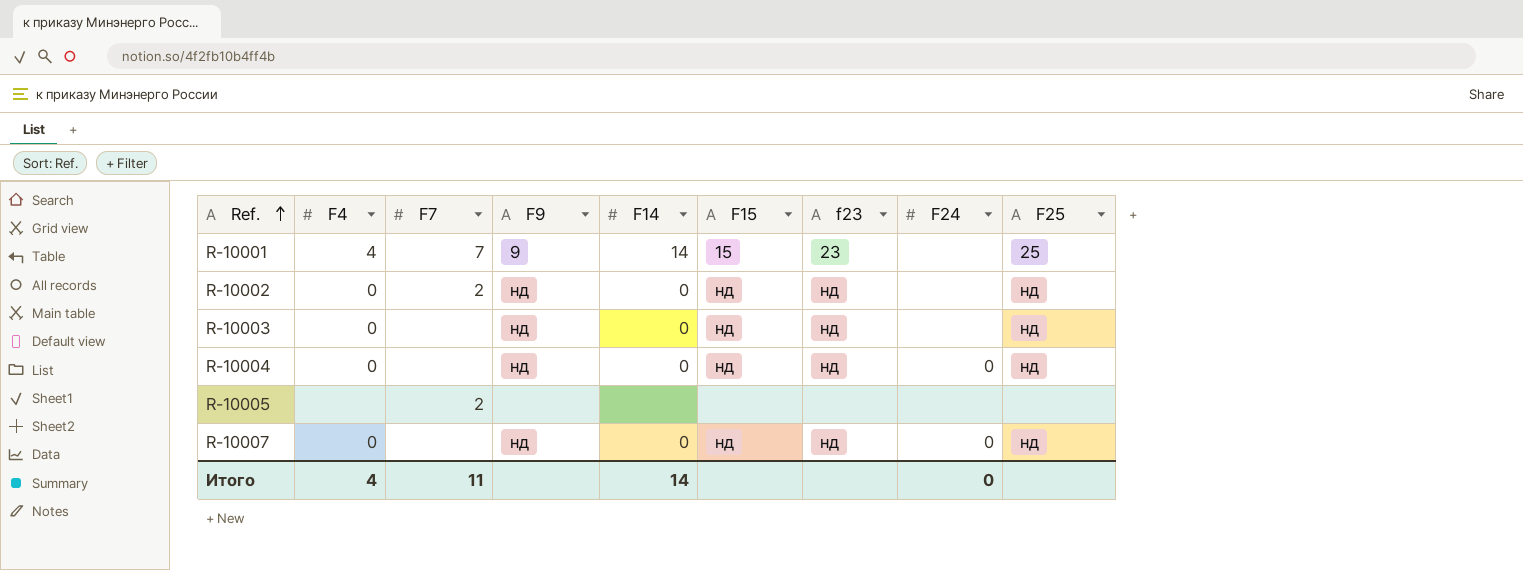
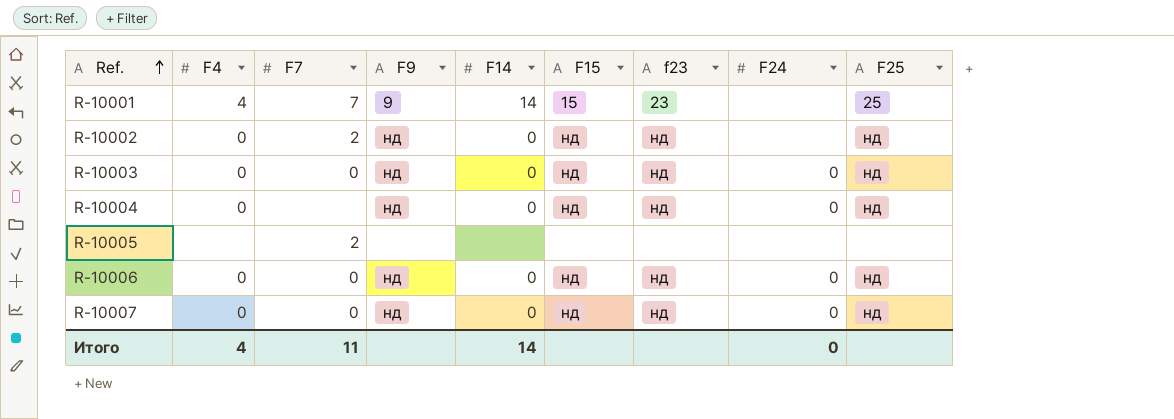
R-10003 | F7: none -> 0
R-10003 | F24: none -> 0
row R-10006: none -> 0 | 0 | нд | 0 | нд | нд | 0 | нд
R-10007 | F7: none -> 0

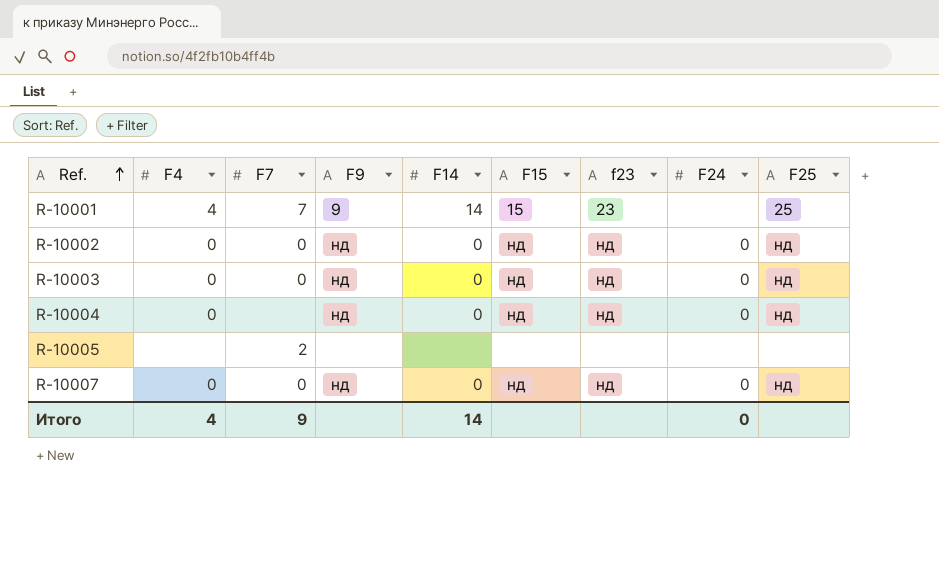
row R-10006: 0 | 0 | нд | 0 | нд | нд | 0 | нд -> none
R-10002 | F7: 2 -> 0
R-10002 | F24: none -> 0
Итого | F7: 11 -> 9

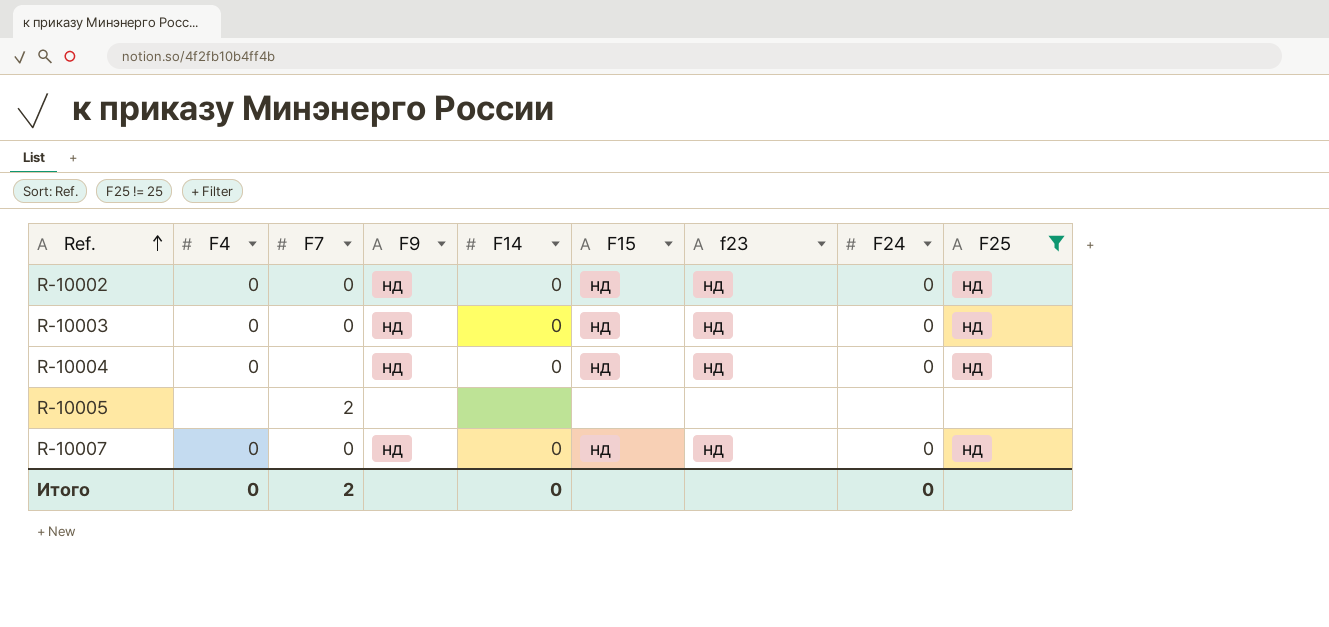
filter: none -> F25 != 25
Итого | F4: 4 -> 0
Итого | F7: 9 -> 2
Итого | F14: 14 -> 0

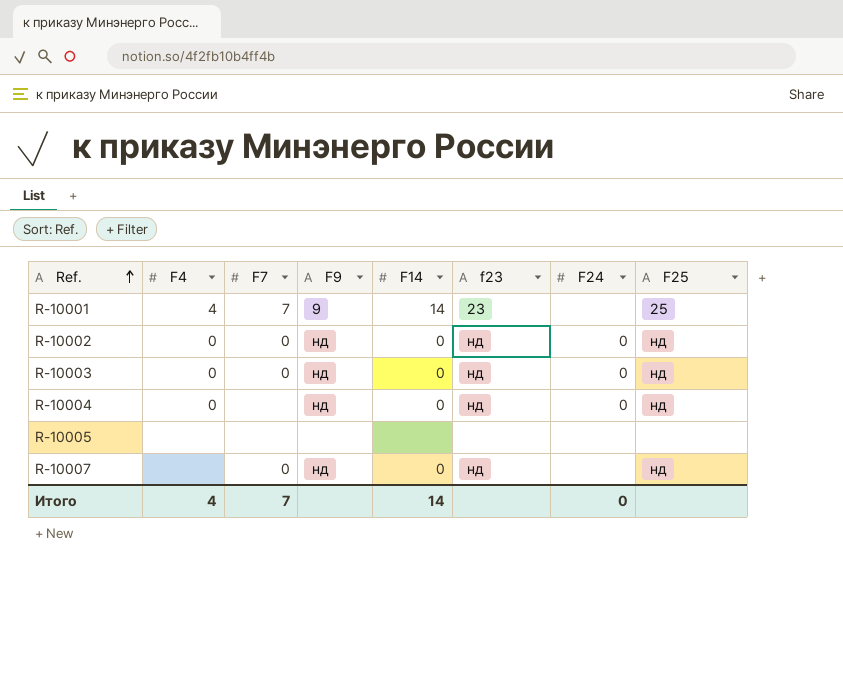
filter: F25 != 25 -> none
column F15 | position: 6 -> none
R-10005 | F7: 2 -> none
R-10007 | F4: 0 -> none
R-10007 | F24: 0 -> none
Итого | F4: 0 -> 4
Итого | F7: 2 -> 7
Итого | F14: 0 -> 14

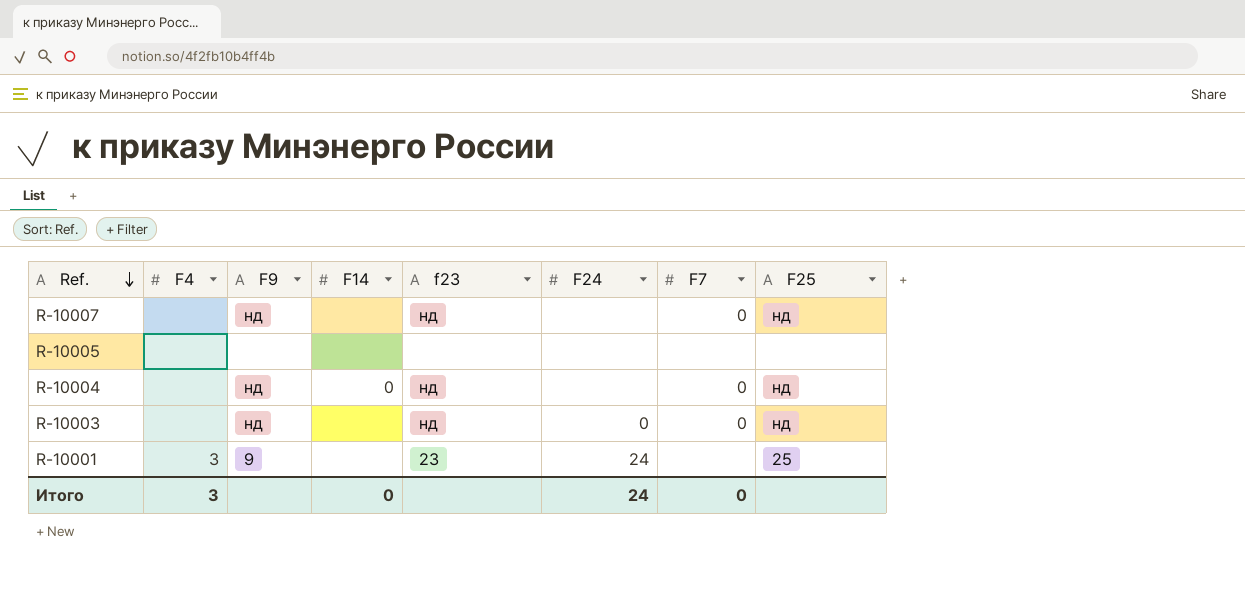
row order: Ref. ascending -> Ref. descending
column F7 | position: 3 -> 7
row R-10002: 0 | 0 | нд | 0 | нд | 0 | нд -> none
R-10007 | F14: 0 -> none
R-10004 | F4: 0 -> none
R-10004 | F24: 0 -> none
R-10004 | F7: none -> 0
R-10003 | F4: 0 -> none
R-10003 | F14: 0 -> none
R-10001 | F4: 4 -> 3
R-10001 | F14: 14 -> none
R-10001 | F24: none -> 24
R-10001 | F7: 7 -> none
Итого | F4: 4 -> 3
Итого | F14: 14 -> 0
Итого | F24: 0 -> 24
Итого | F7: 7 -> 0

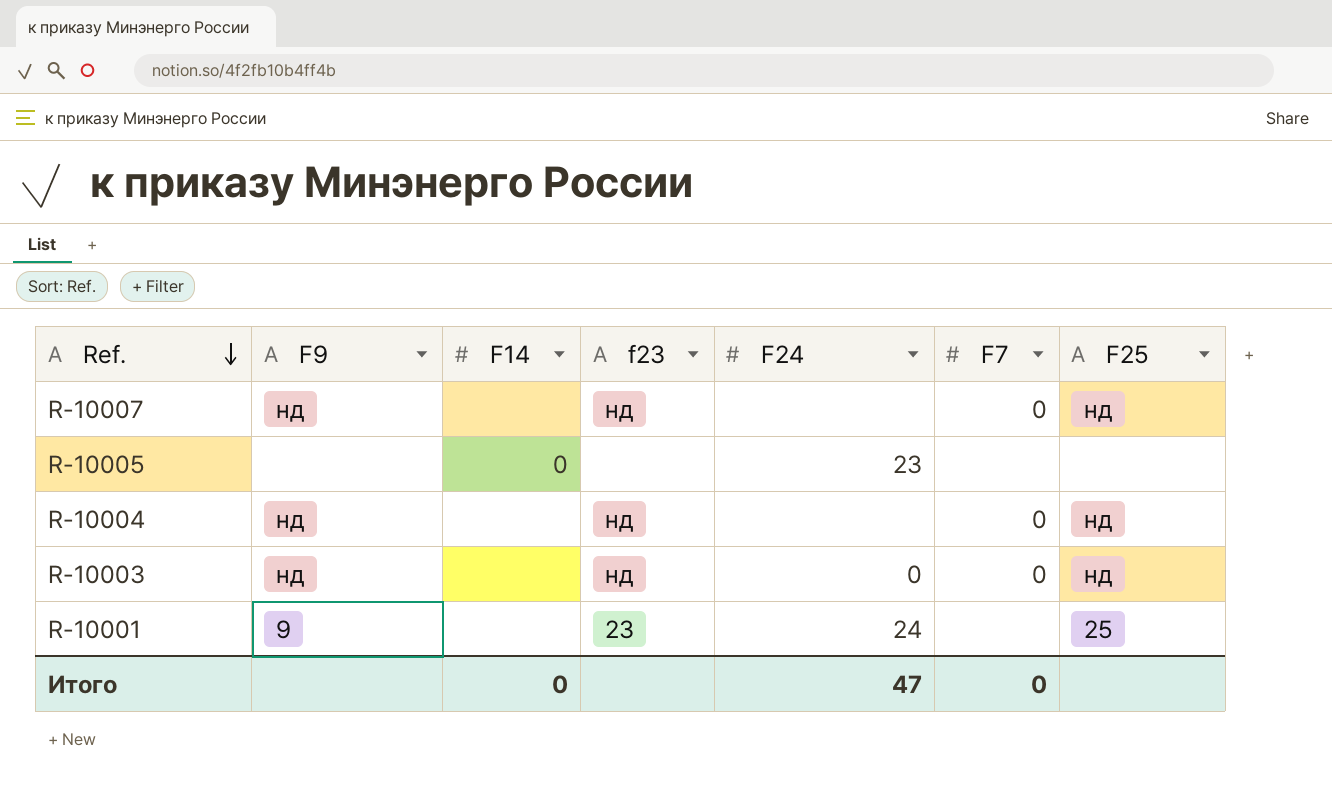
column F4 | position: 2 -> none
R-10005 | F14: none -> 0
R-10005 | F24: none -> 23
R-10004 | F14: 0 -> none
Итого | F24: 24 -> 47

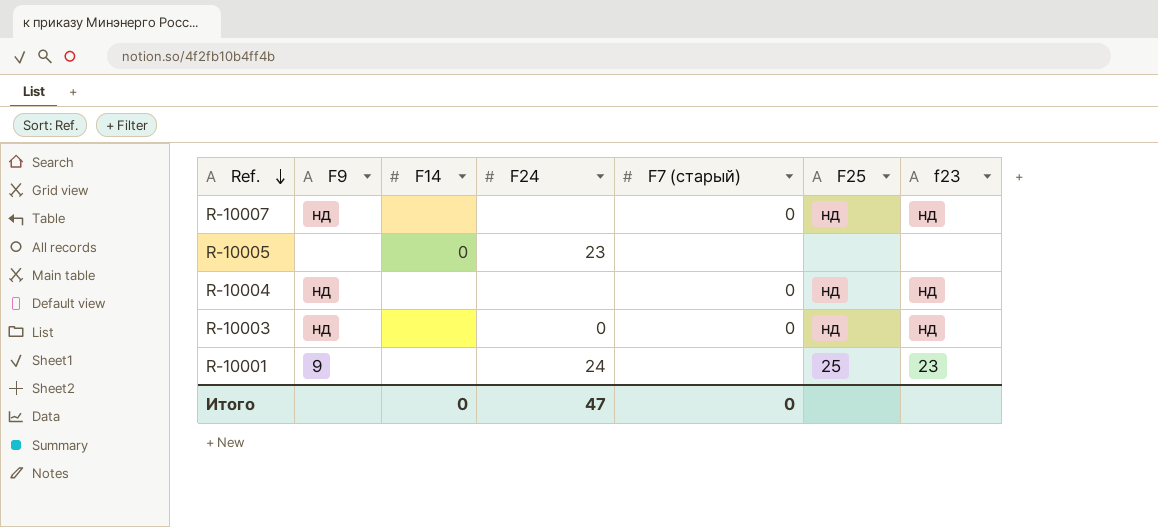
column name: F7 -> F7 (старый)
column f23 | position: 4 -> 7

